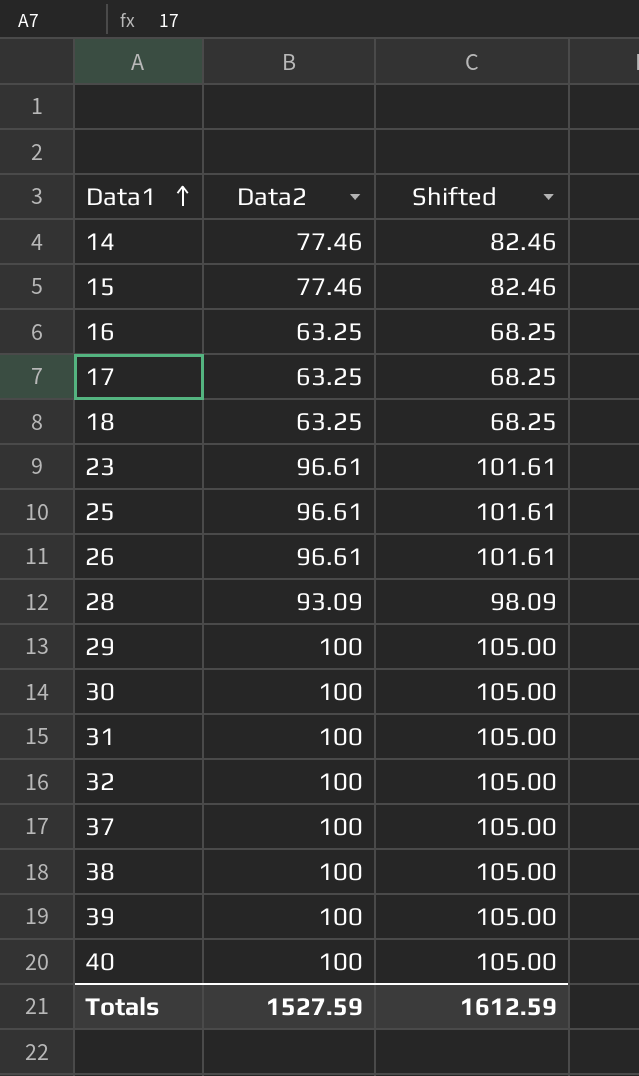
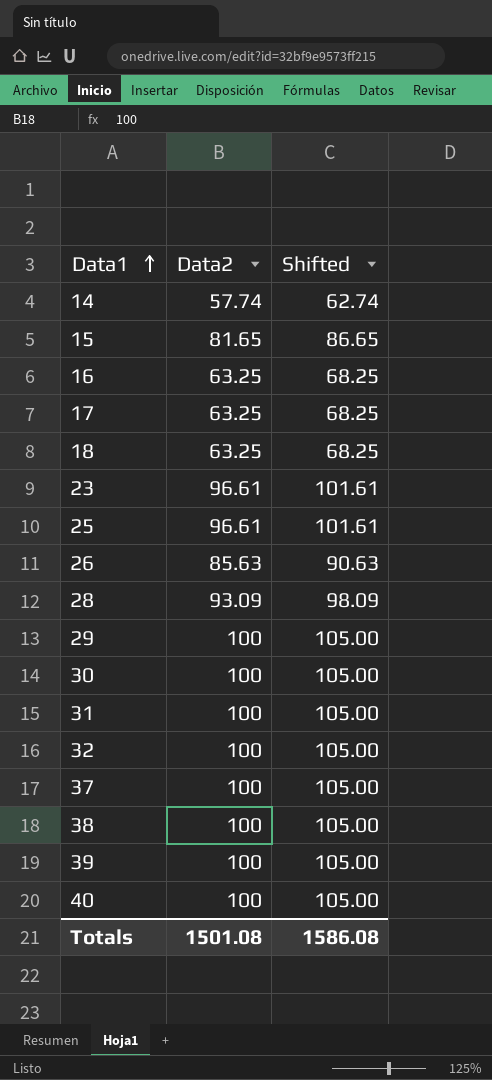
14 | Data2: 77.46 -> 57.74
14 | Shifted: 82.46 -> 62.74
15 | Data2: 77.46 -> 81.65
15 | Shifted: 82.46 -> 86.65
26 | Data2: 96.61 -> 85.63
26 | Shifted: 101.61 -> 90.63
Totals | Data2: 1527.59 -> 1501.08
Totals | Shifted: 1612.59 -> 1586.08

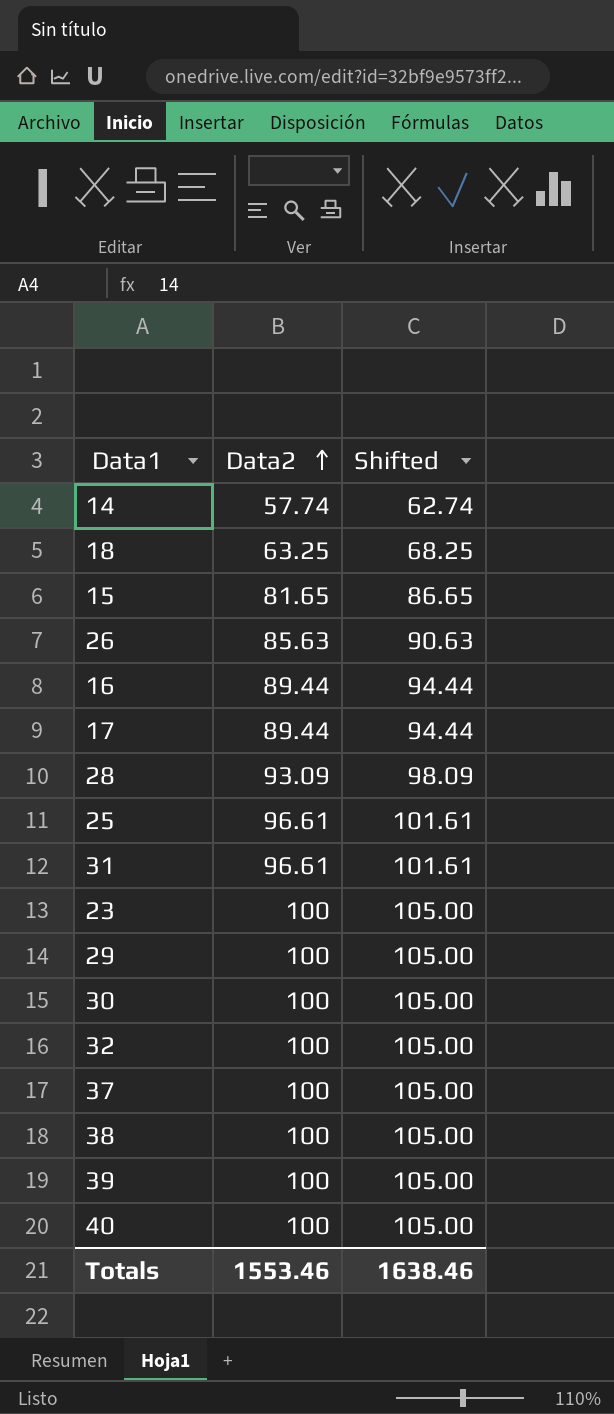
row order: Data1 ascending -> Data2 ascending
16 | Data2: 63.25 -> 89.44
16 | Shifted: 68.25 -> 94.44
17 | Data2: 63.25 -> 89.44
17 | Shifted: 68.25 -> 94.44
31 | Data2: 100 -> 96.61
31 | Shifted: 105.00 -> 101.61
23 | Data2: 96.61 -> 100
23 | Shifted: 101.61 -> 105.00
Totals | Data2: 1501.08 -> 1553.46
Totals | Shifted: 1586.08 -> 1638.46

